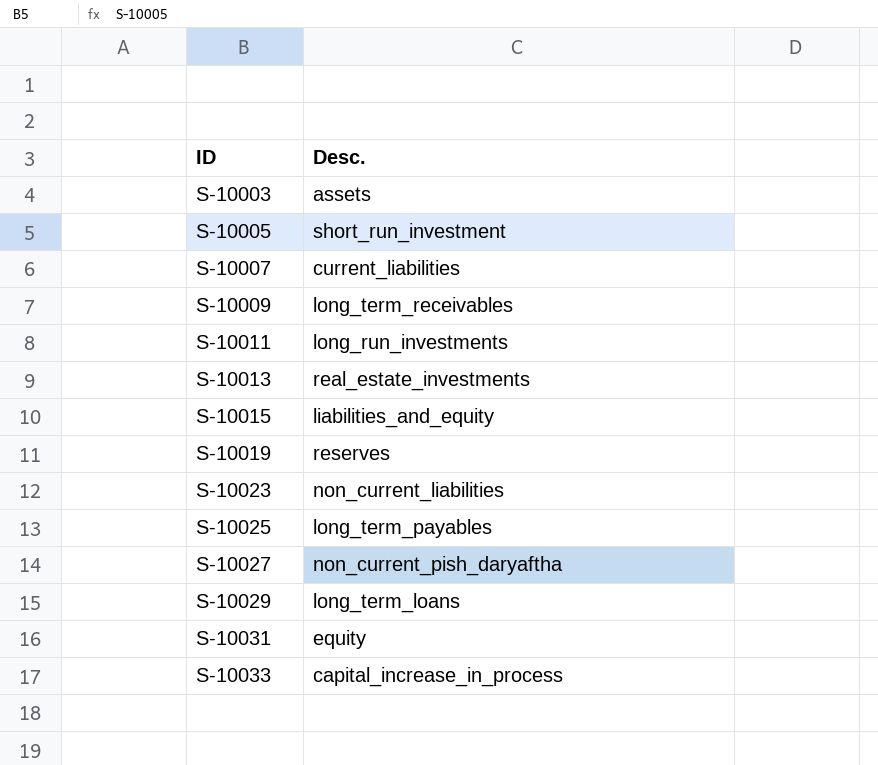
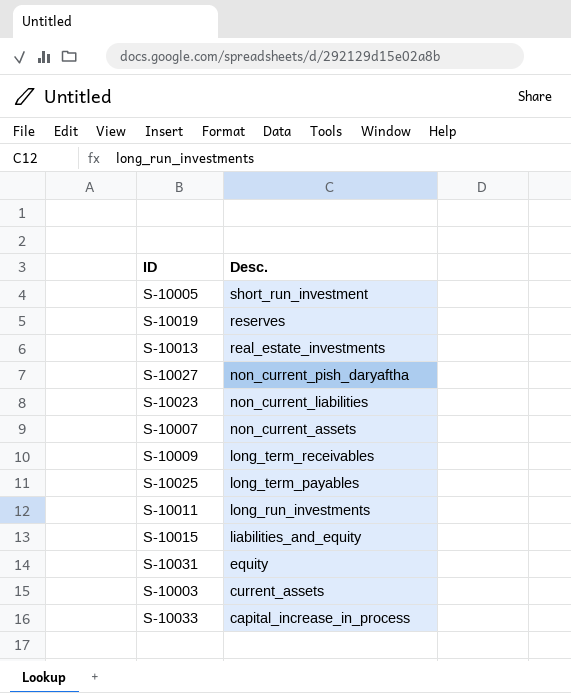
row order: ID ascending -> Desc. descending
row S-10029: long_term_loans -> none
S-10007 | Desc.: current_liabilities -> non_current_assets
S-10003 | Desc.: assets -> current_assets

